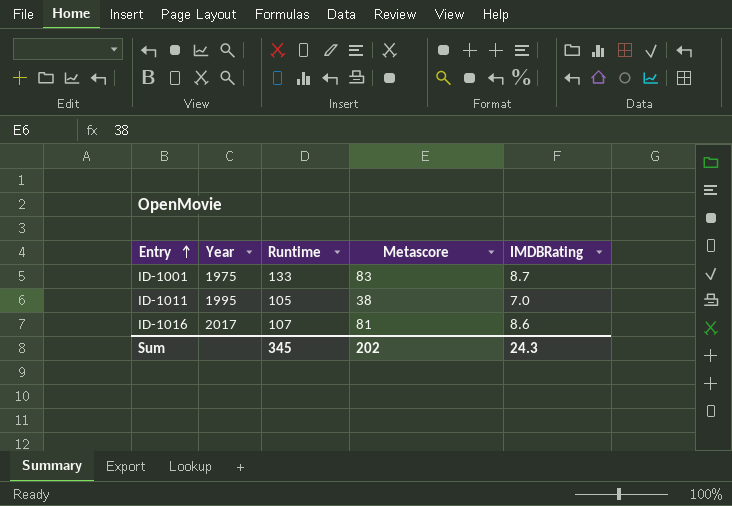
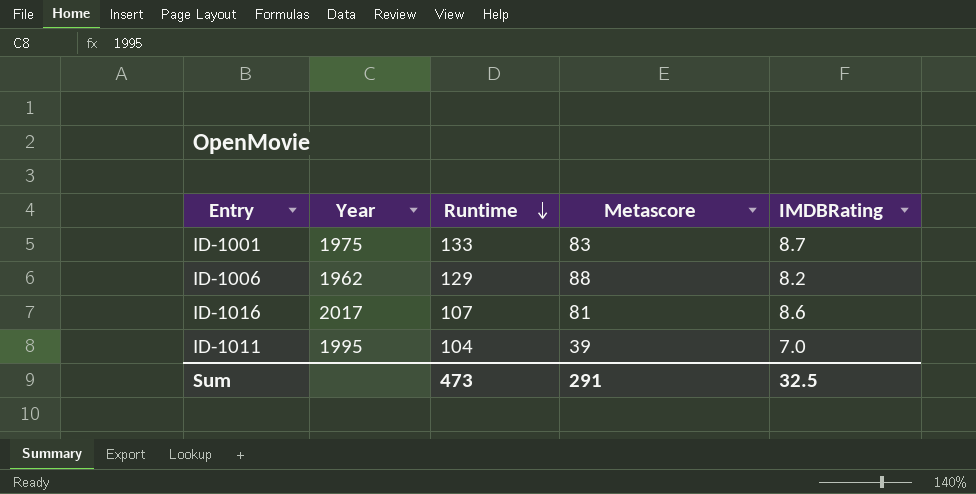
row order: Entry ascending -> Runtime descending
row ID-1006: none -> 1962 | 129 | 88 | 8.2
ID-1011 | Runtime: 105 -> 104
ID-1011 | Metascore: 38 -> 39
Sum | Runtime: 345 -> 473
Sum | Metascore: 202 -> 291
Sum | IMDBRating: 24.3 -> 32.5

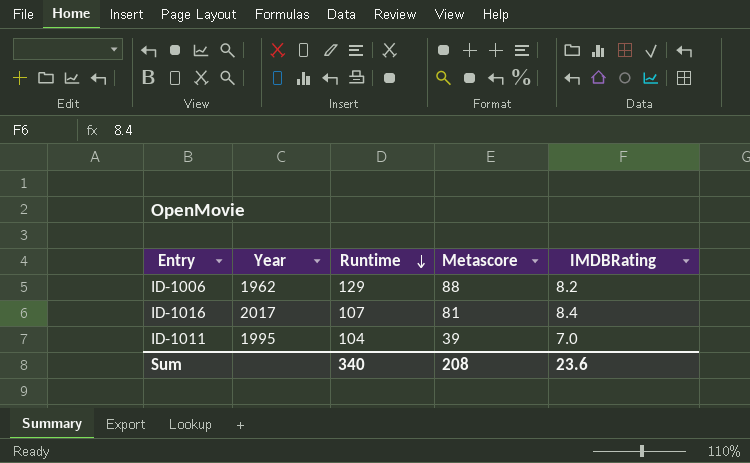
row ID-1001: 1975 | 133 | 83 | 8.7 -> none
ID-1016 | IMDBRating: 8.6 -> 8.4
Sum | Runtime: 473 -> 340
Sum | Metascore: 291 -> 208
Sum | IMDBRating: 32.5 -> 23.6

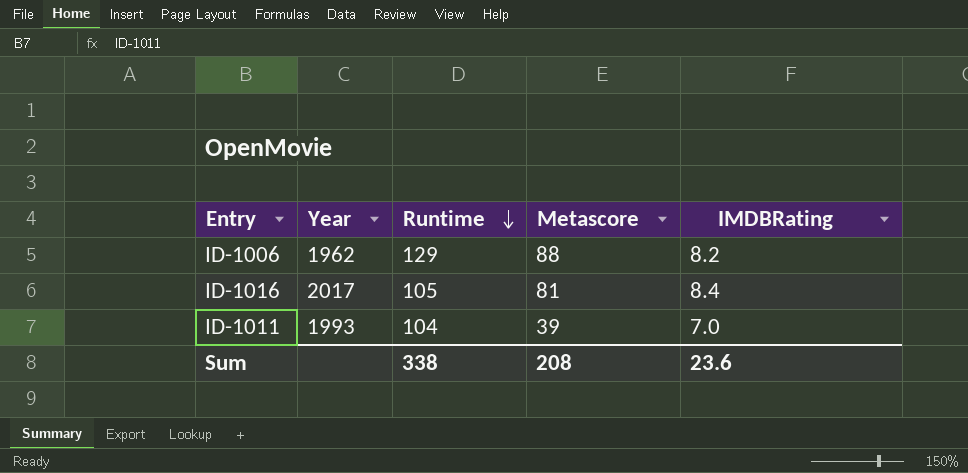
ID-1016 | Runtime: 107 -> 105
ID-1011 | Year: 1995 -> 1993
Sum | Runtime: 340 -> 338

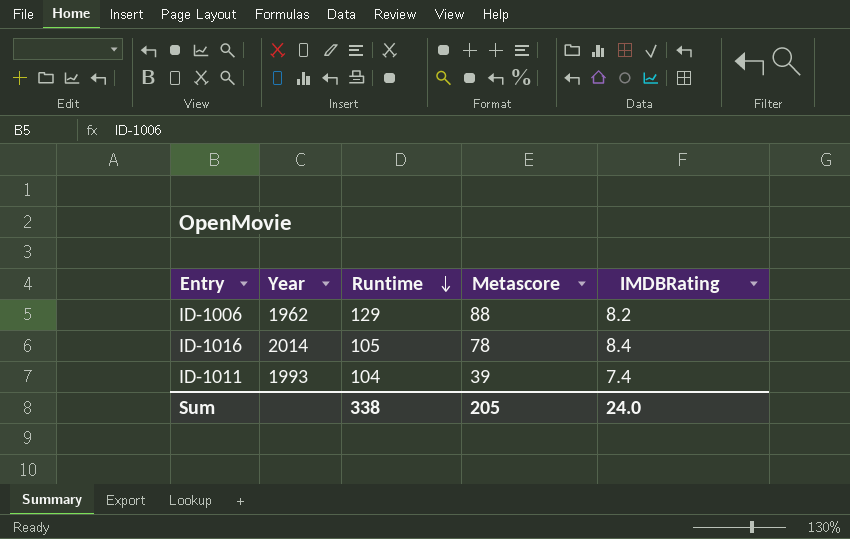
ID-1016 | Year: 2017 -> 2014
ID-1016 | Metascore: 81 -> 78
ID-1011 | IMDBRating: 7.0 -> 7.4
Sum | Metascore: 208 -> 205
Sum | IMDBRating: 23.6 -> 24.0

